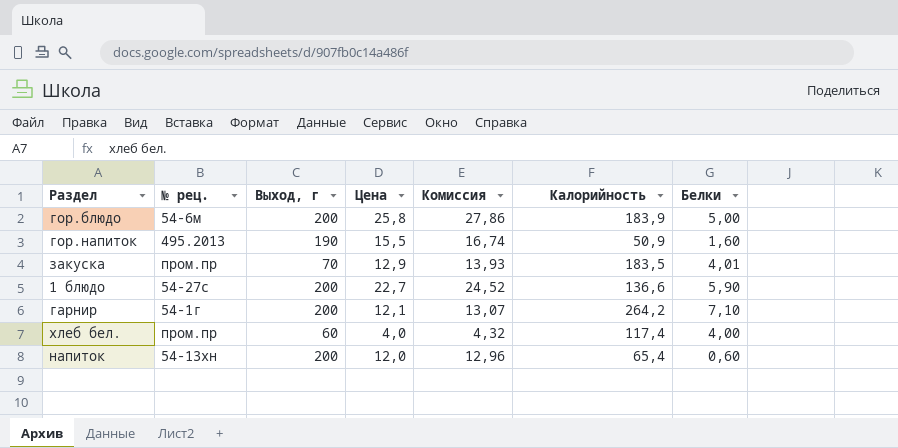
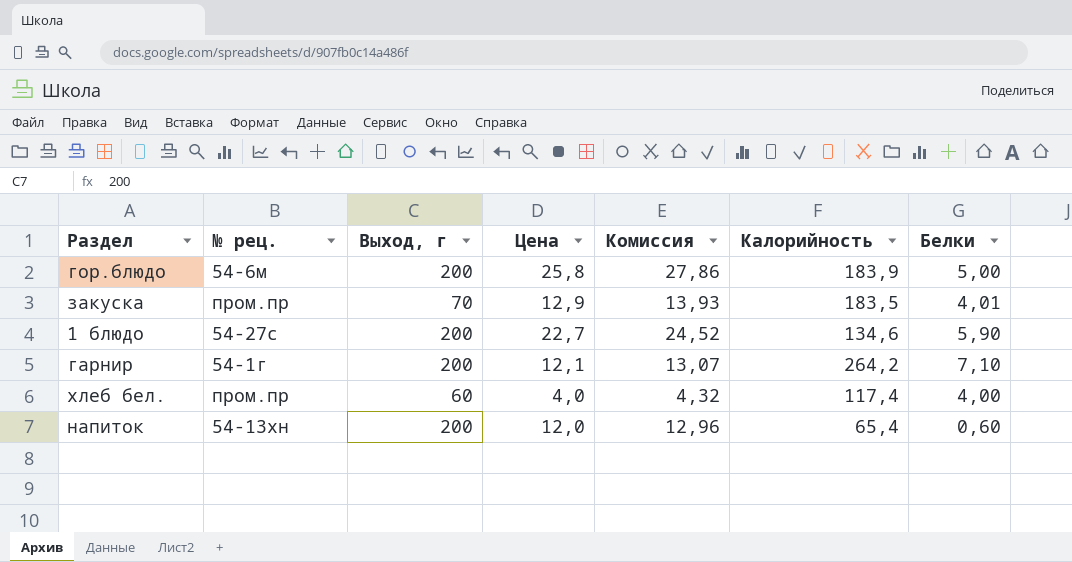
row гор.напиток: 495.2013 | 190 | 15,5 | 16,74 | 50,9 | 1,60 -> none
1 блюдо | Калорийность: 136,6 -> 134,6

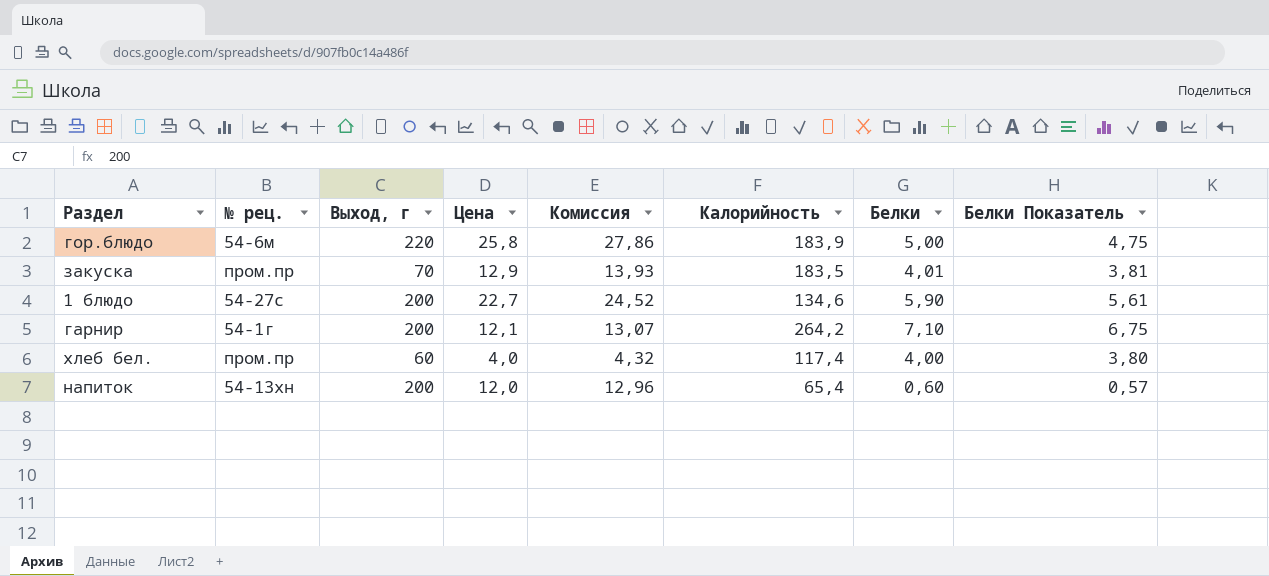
column Белки Показатель | formula: none -> [Белки] * 0,95
гор.блюдо | Выход, г: 200 -> 220

